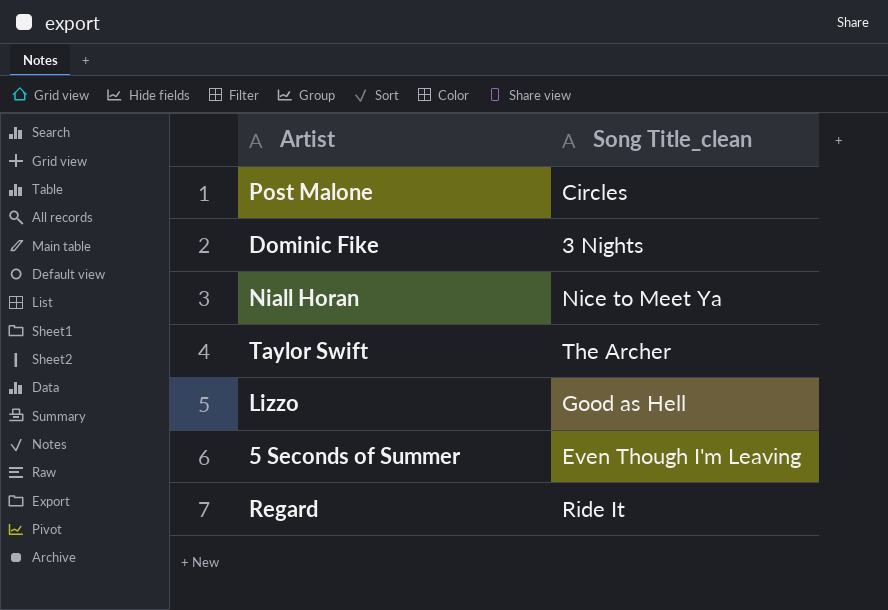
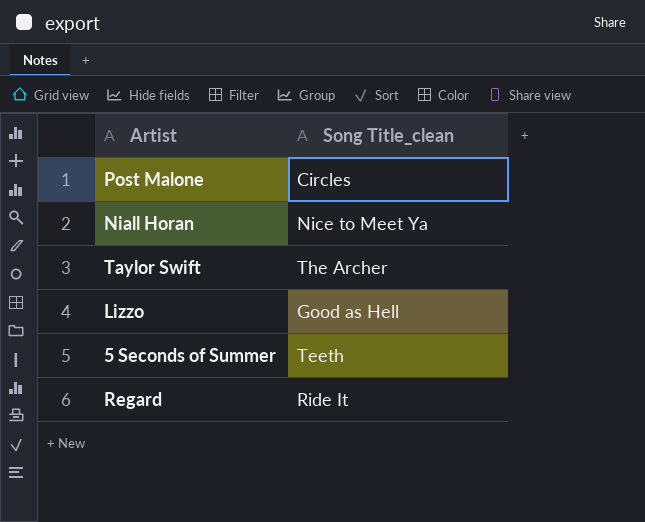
row Dominic Fike: 3 Nights -> none
5 Seconds of Summer | Song Title_clean: Even Though I'm Leaving -> Teeth

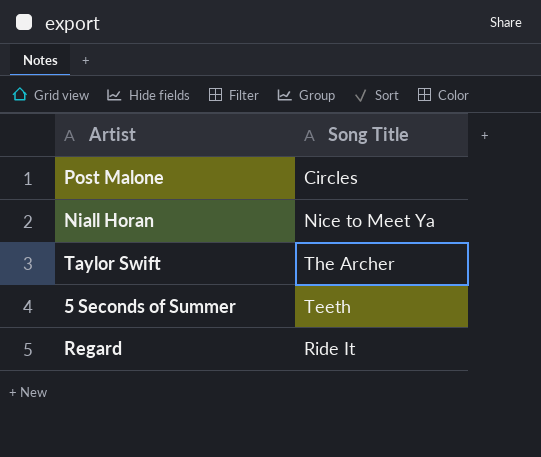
column name: Song Title_clean -> Song Title
row Lizzo: Good as Hell -> none

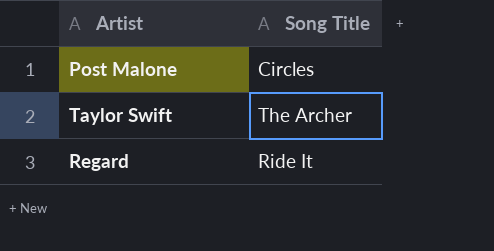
row Niall Horan: Nice to Meet Ya -> none
row 5 Seconds of Summer: Teeth -> none

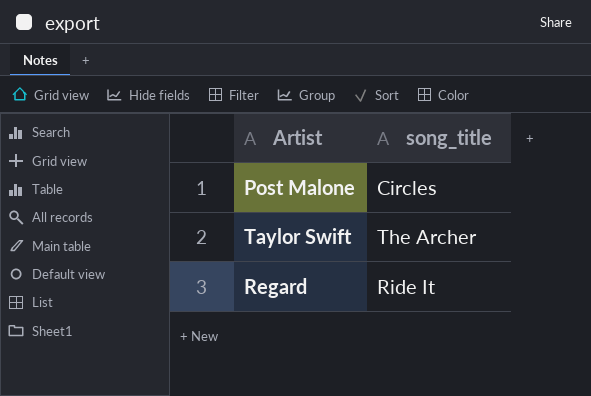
column name: Song Title -> song_title

